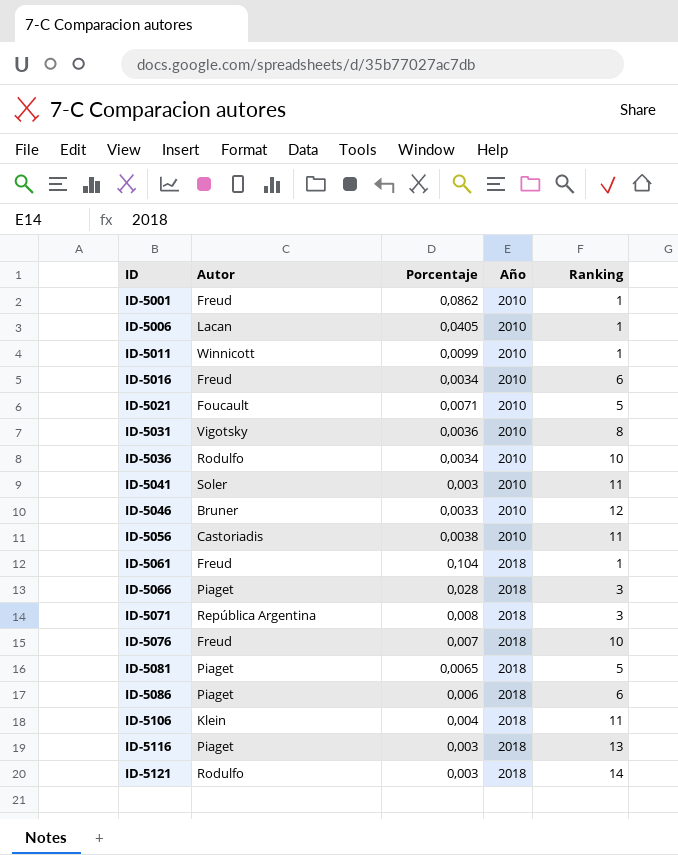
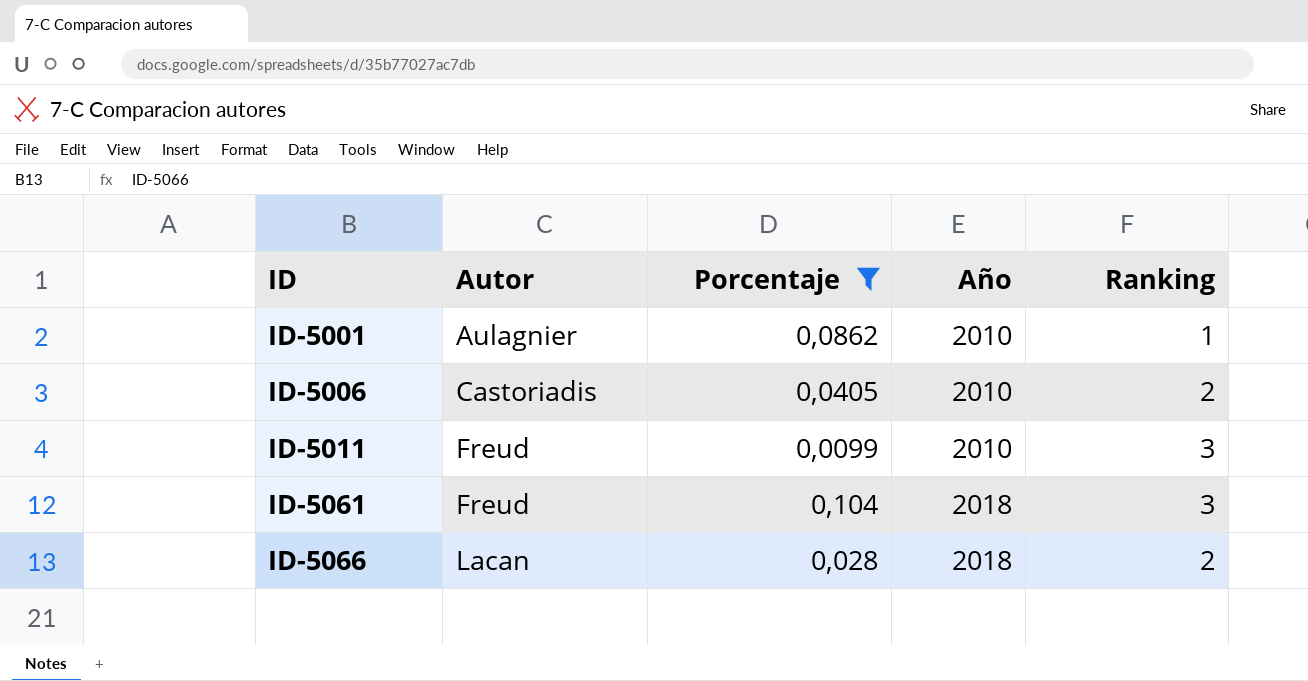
filter: none -> Porcentaje >= 0,0099
ID-5001 | Autor: Freud -> Aulagnier
ID-5006 | Autor: Lacan -> Castoriadis
ID-5006 | Ranking: 1 -> 2
ID-5011 | Autor: Winnicott -> Freud
ID-5011 | Ranking: 1 -> 3
ID-5061 | Ranking: 1 -> 3
ID-5066 | Autor: Piaget -> Lacan
ID-5066 | Ranking: 3 -> 2

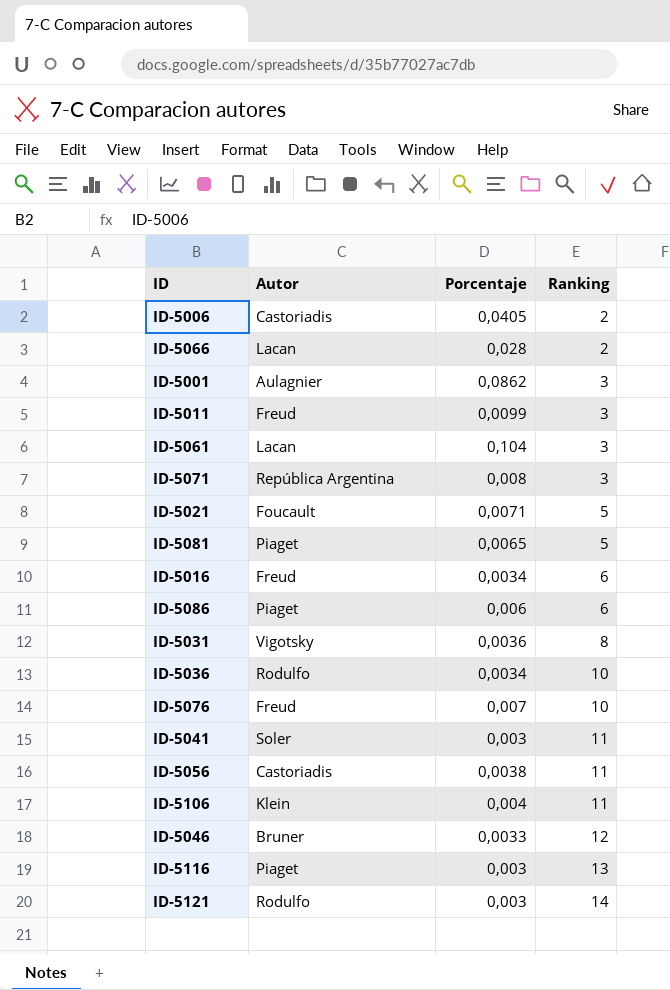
filter: Porcentaje >= 0,0099 -> none
row order: ID ascending -> Ranking ascending
column Año | position: 4 -> none
ID-5001 | Ranking: 1 -> 3
ID-5061 | Autor: Freud -> Lacan

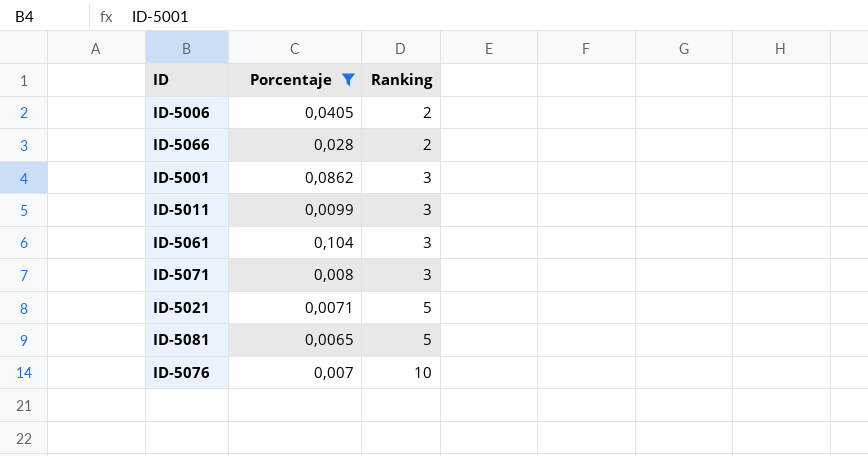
filter: none -> Porcentaje >= 0,0065
column Autor | position: 2 -> none

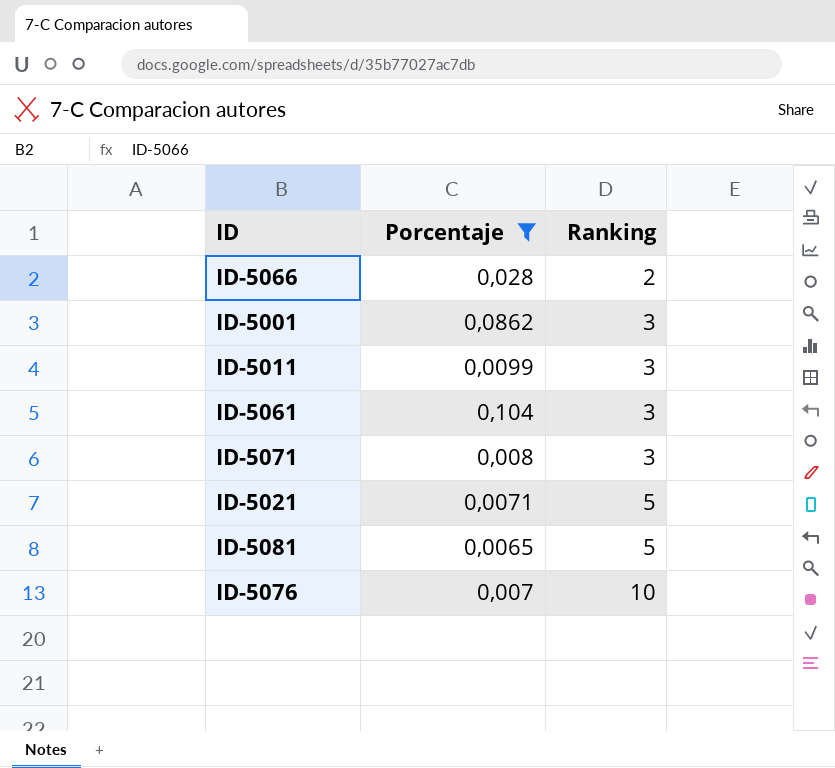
row ID-5006: 0,0405 | 2 -> none

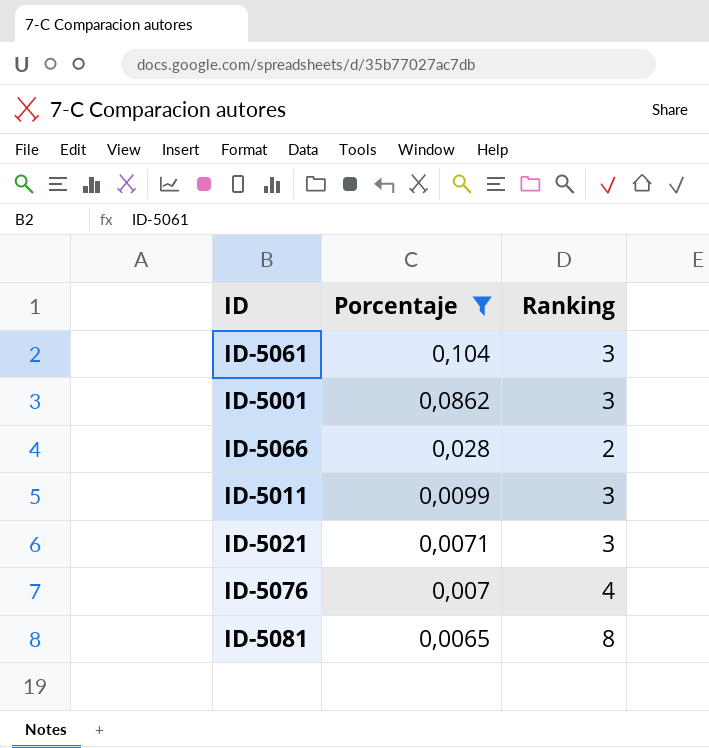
row order: Ranking ascending -> Porcentaje descending
row ID-5071: 0,008 | 3 -> none
ID-5021 | Ranking: 5 -> 3
ID-5076 | Ranking: 10 -> 4
ID-5081 | Ranking: 5 -> 8

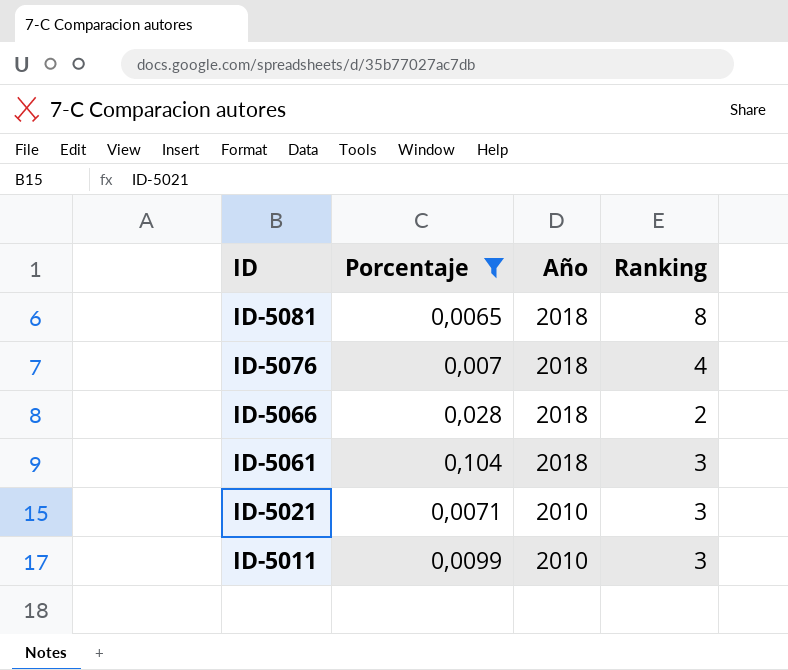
row order: Porcentaje descending -> ID descending
column Año | position: none -> 3
row ID-5001: 0,0862 | 3 -> none

